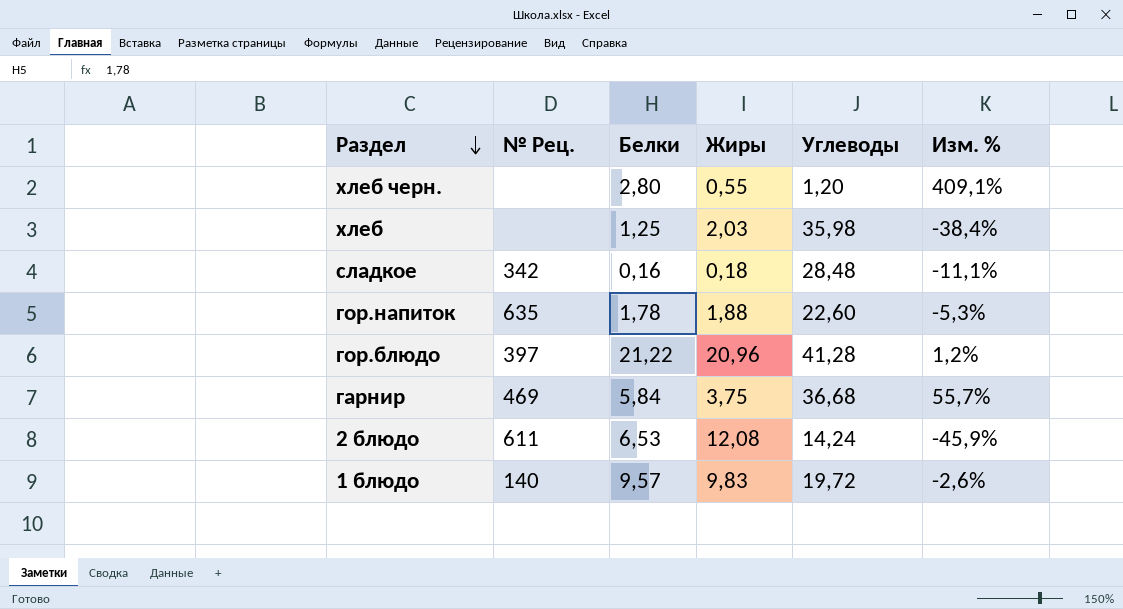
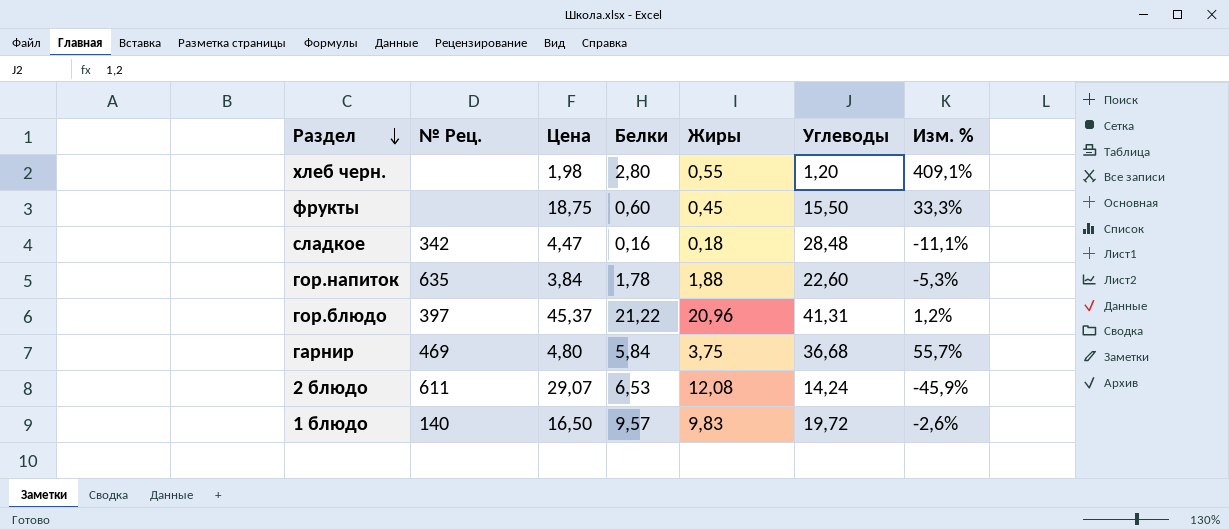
column Цена | position: none -> 3
row хлеб: none | 1,25 | 2,03 | 35,98 | -38,4% -> none
row фрукты: none -> none | 18,75 | 0,60 | 0,45 | 15,50 | 33,3%
гор.блюдо | Углеводы: 41,28 -> 41,31

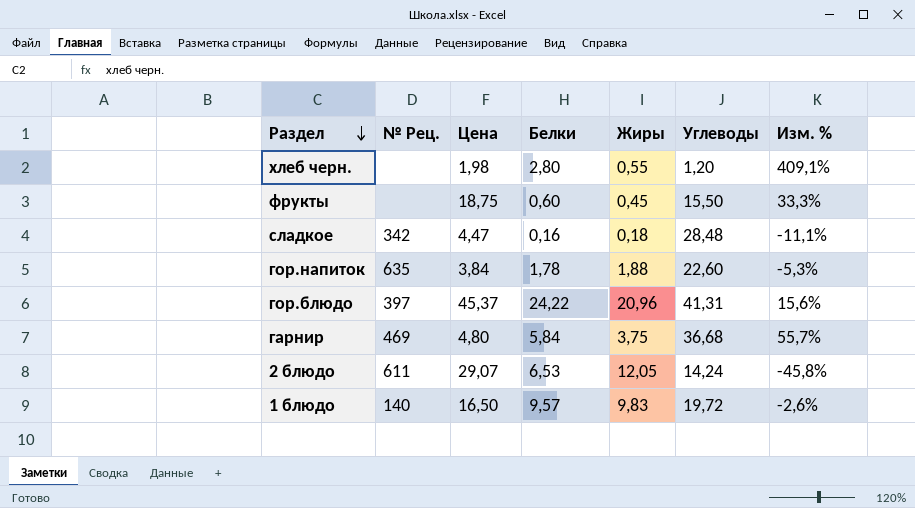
гор.блюдо | Белки: 21,22 -> 24,22
гор.блюдо | Изм. %: 1,2% -> 15,6%
2 блюдо | Жиры: 12,08 -> 12,05
2 блюдо | Изм. %: -45,9% -> -45,8%

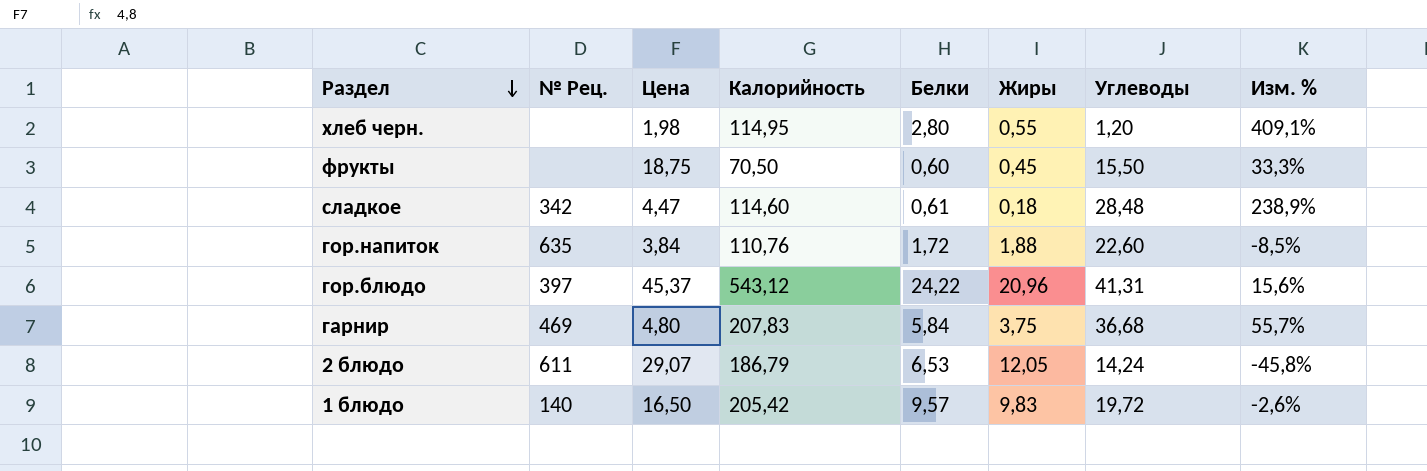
column Калорийность | position: none -> 4
сладкое | Белки: 0,16 -> 0,61
сладкое | Изм. %: -11,1% -> 238,9%
гор.напиток | Белки: 1,78 -> 1,72
гор.напиток | Изм. %: -5,3% -> -8,5%

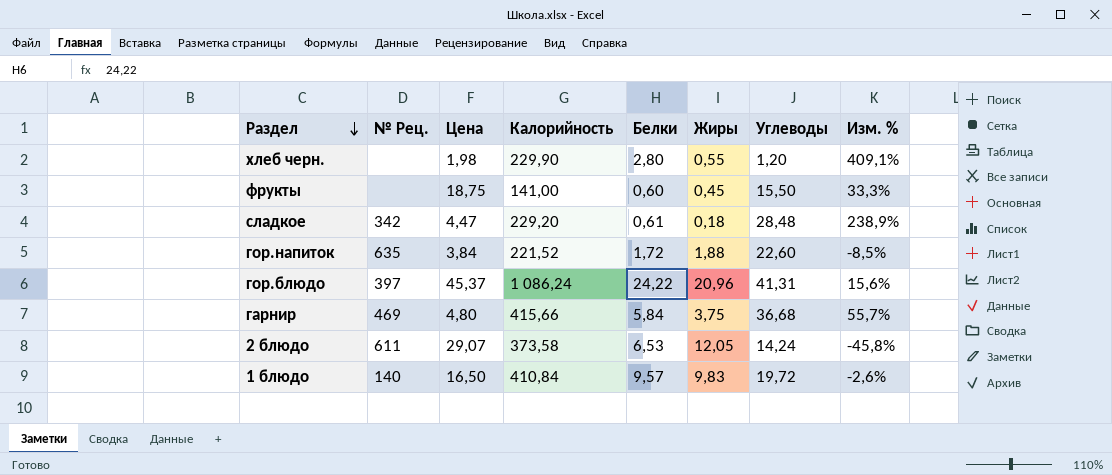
хлеб черн. | Калорийность: 114,95 -> 229,90
фрукты | Калорийность: 70,50 -> 141,00
сладкое | Калорийность: 114,60 -> 229,20
гор.напиток | Калорийность: 110,76 -> 221,52
гор.блюдо | Калорийность: 543,12 -> 1 086,24
гарнир | Калорийность: 207,83 -> 415,66
2 блюдо | Калорийность: 186,79 -> 373,58
1 блюдо | Калорийность: 205,42 -> 410,84

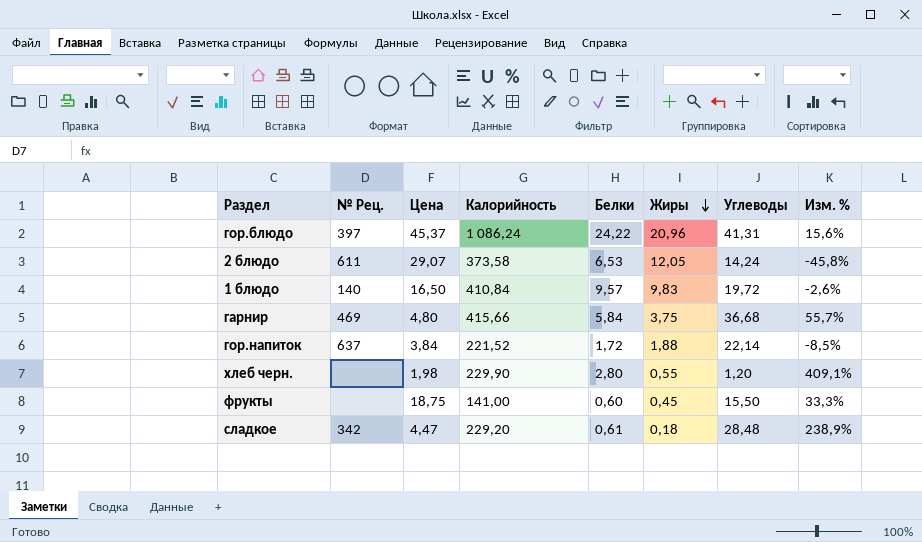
row order: Раздел descending -> Жиры descending
гор.напиток | № Рец.: 635 -> 637
гор.напиток | Углеводы: 22,60 -> 22,14

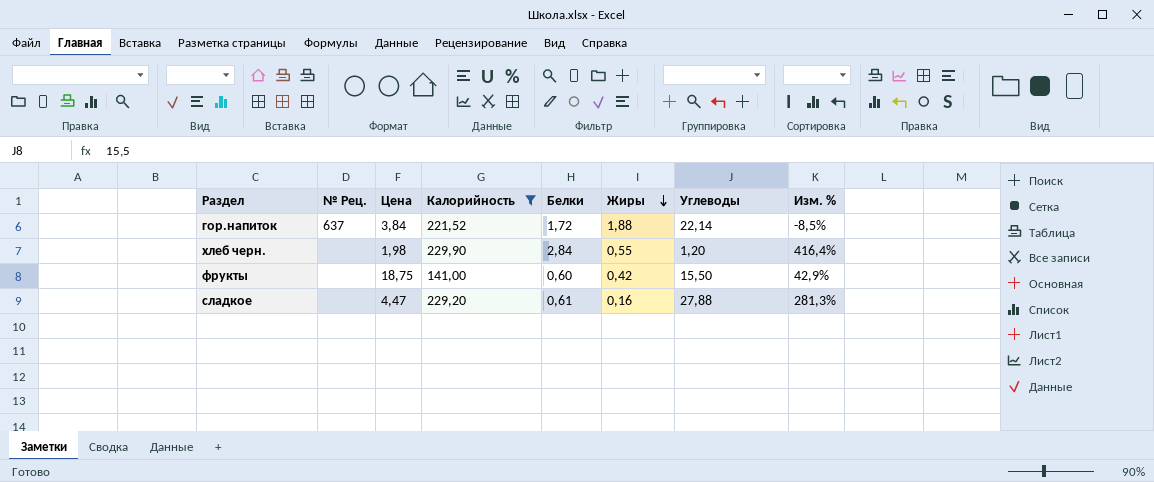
filter: none -> Калорийность <= 229,90
хлеб черн. | Белки: 2,80 -> 2,84
хлеб черн. | Изм. %: 409,1% -> 416,4%
фрукты | Жиры: 0,45 -> 0,42
фрукты | Изм. %: 33,3% -> 42,9%
сладкое | № Рец.: 342 -> none
сладкое | Жиры: 0,18 -> 0,16
сладкое | Углеводы: 28,48 -> 27,88
сладкое | Изм. %: 238,9% -> 281,3%

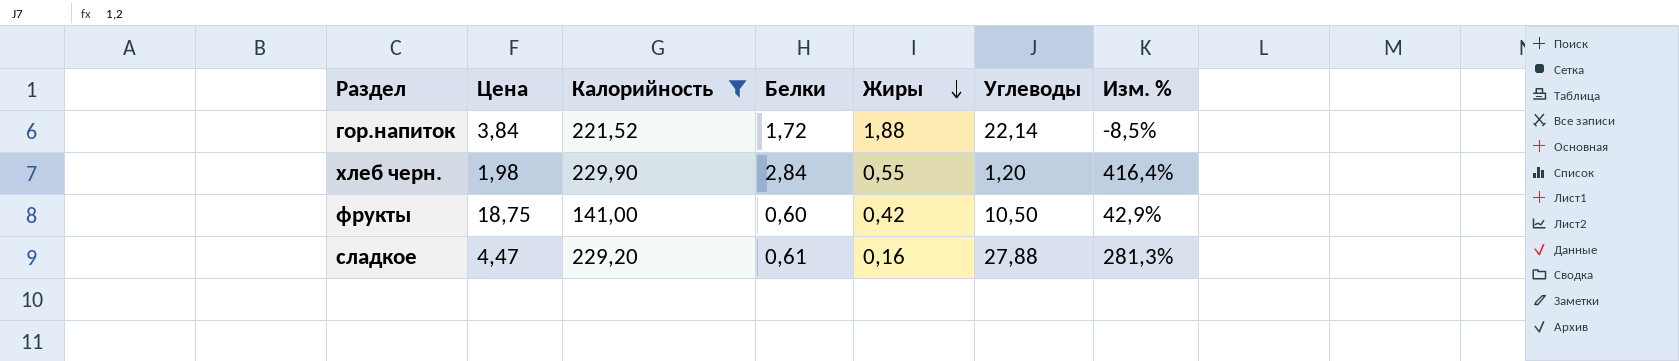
column № Рец. | position: 2 -> none
фрукты | Углеводы: 15,50 -> 10,50

